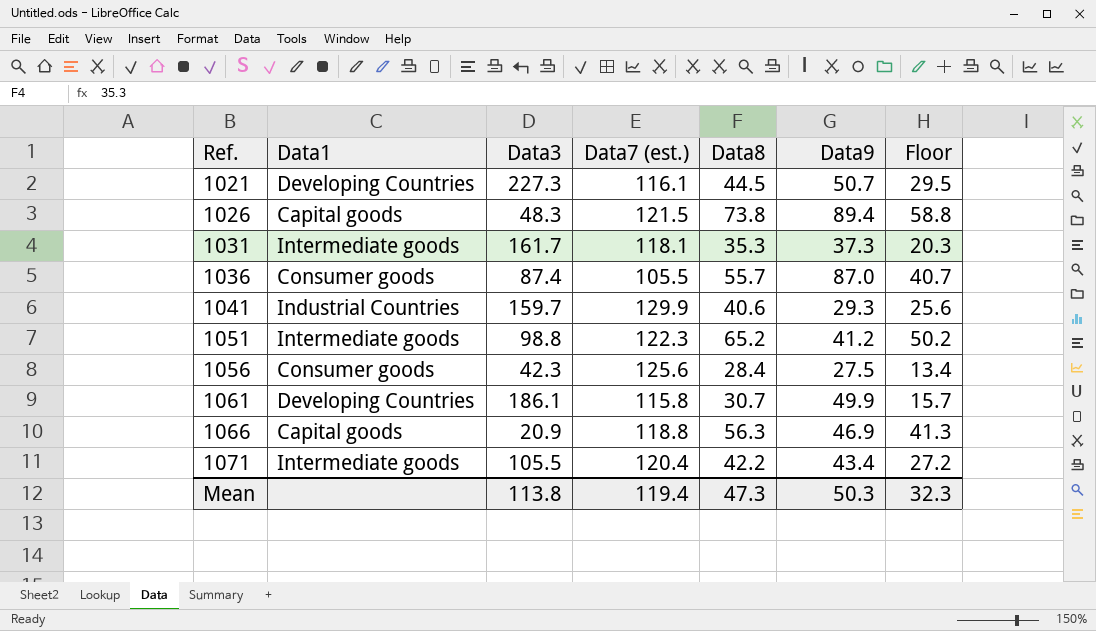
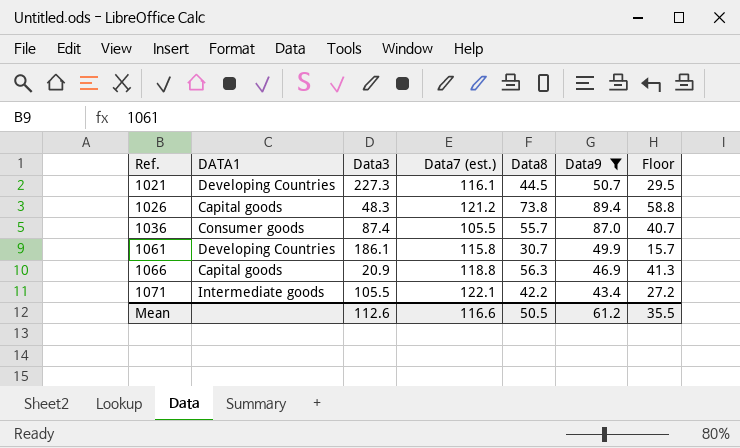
filter: none -> Data9 >= 43.4
column name: Data1 -> DATA1
1026 | Data7 (est.): 121.5 -> 121.2
1071 | Data7 (est.): 120.4 -> 122.1
Mean | Data3: 113.8 -> 112.6
Mean | Data7 (est.): 119.4 -> 116.6
Mean | Data8: 47.3 -> 50.5
Mean | Data9: 50.3 -> 61.2
Mean | Floor: 32.3 -> 35.5

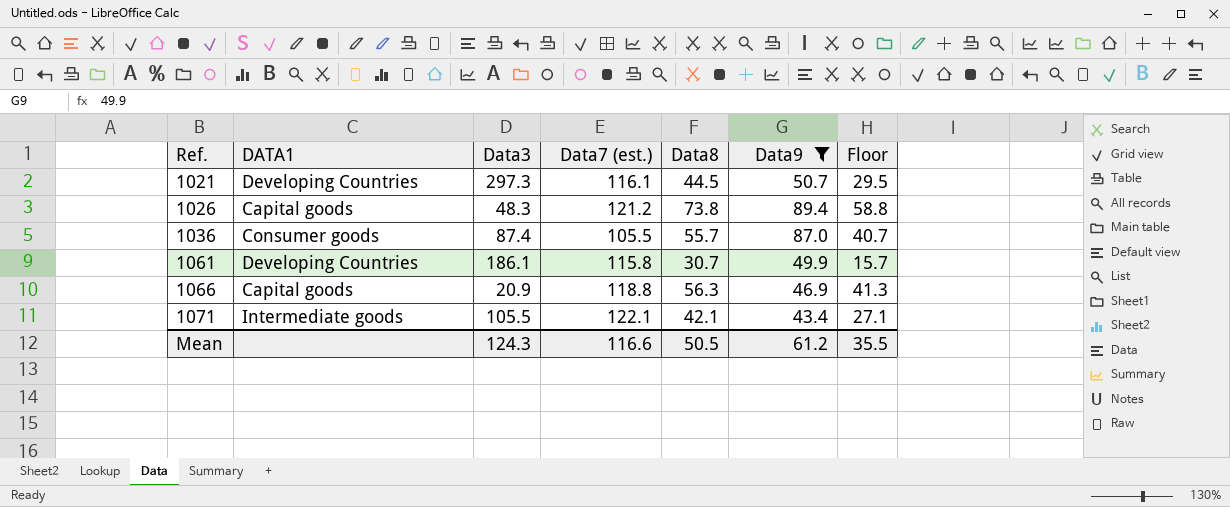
1021 | Data3: 227.3 -> 297.3
1071 | Data8: 42.2 -> 42.1
1071 | Floor: 27.2 -> 27.1
Mean | Data3: 112.6 -> 124.3

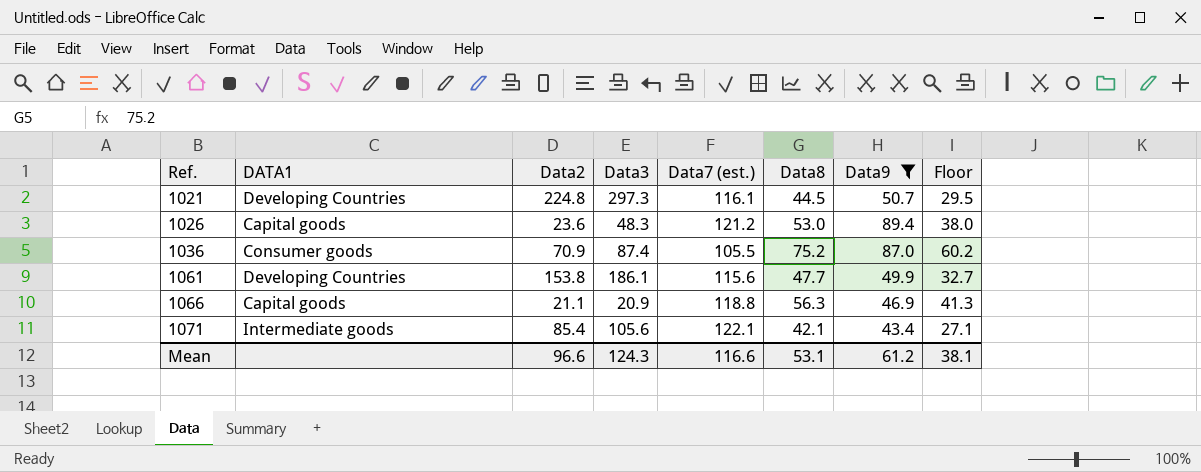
column Data2 | position: none -> 3
1026 | Data8: 73.8 -> 53.0
1026 | Floor: 58.8 -> 38.0
1036 | Data8: 55.7 -> 75.2
1036 | Floor: 40.7 -> 60.2
1061 | Data7 (est.): 115.8 -> 115.6
1061 | Data8: 30.7 -> 47.7
1061 | Floor: 15.7 -> 32.7
1071 | Data3: 105.5 -> 105.6
Mean | Data8: 50.5 -> 53.1
Mean | Floor: 35.5 -> 38.1

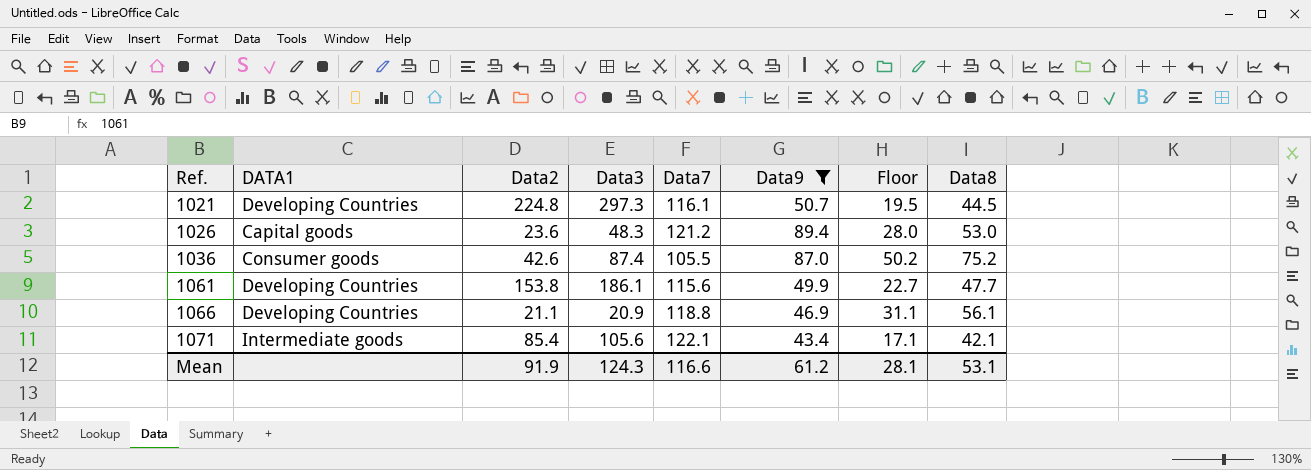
column name: Data7 (est.) -> Data7
column Floor | formula: [Data8] - 15 -> [Data8] - 25
column Data8 | position: 6 -> 8
1036 | Data2: 70.9 -> 42.6
1066 | DATA1: Capital goods -> Developing Countries
1066 | Data8: 56.3 -> 56.1
Mean | Data2: 96.6 -> 91.9
Mean | Floor: 38.1 -> 28.1

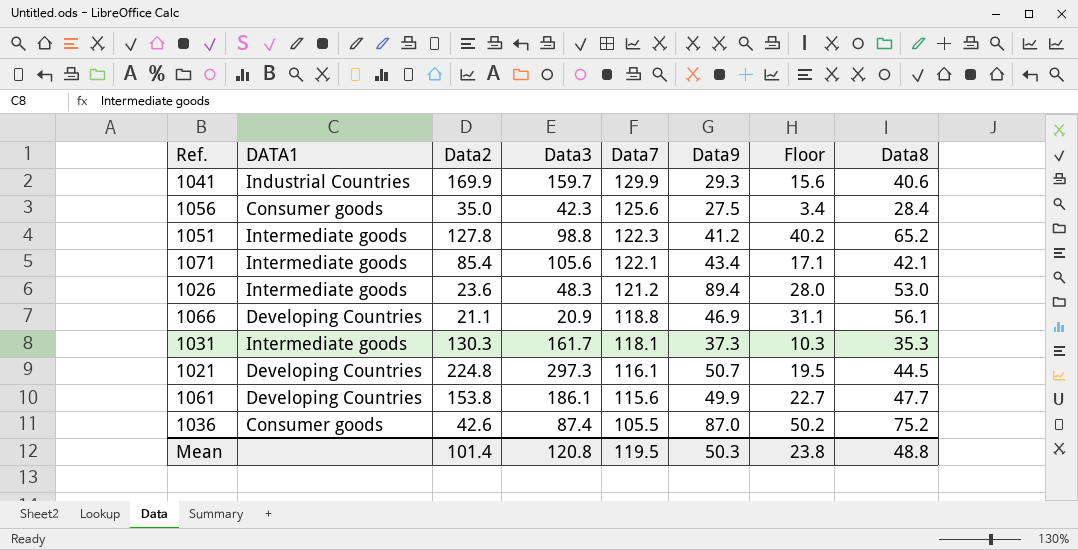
filter: Data9 >= 43.4 -> none
row order: Ref. ascending -> Data7 descending
1026 | DATA1: Capital goods -> Intermediate goods
Mean | Data2: 91.9 -> 101.4
Mean | Data3: 124.3 -> 120.8
Mean | Data7: 116.6 -> 119.5
Mean | Data9: 61.2 -> 50.3
Mean | Floor: 28.1 -> 23.8
Mean | Data8: 53.1 -> 48.8

